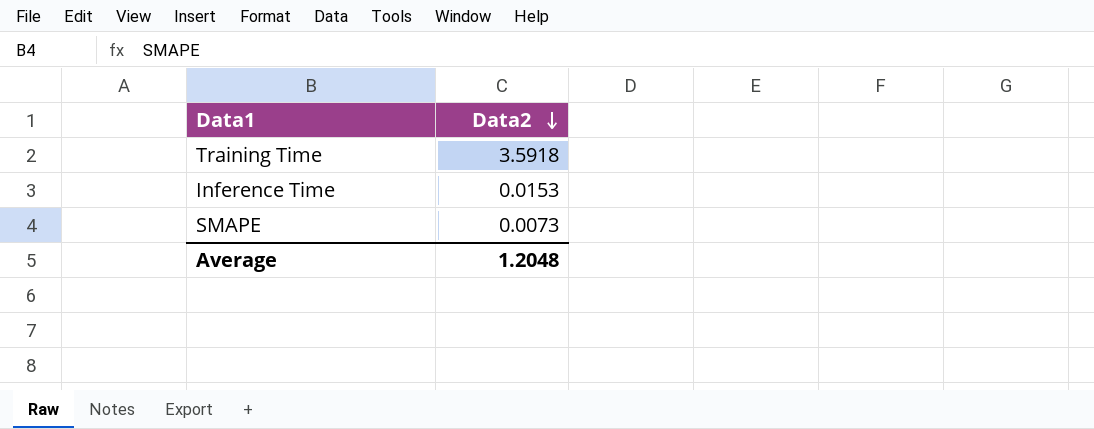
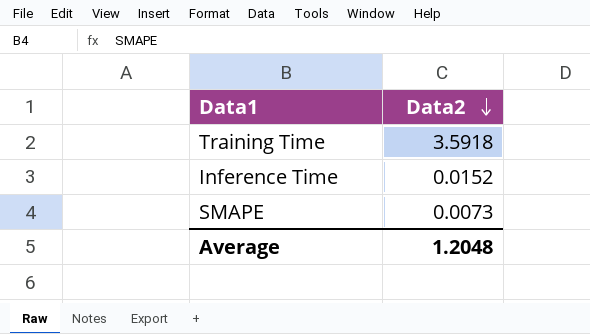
Inference Time | Data2: 0.0153 -> 0.0152

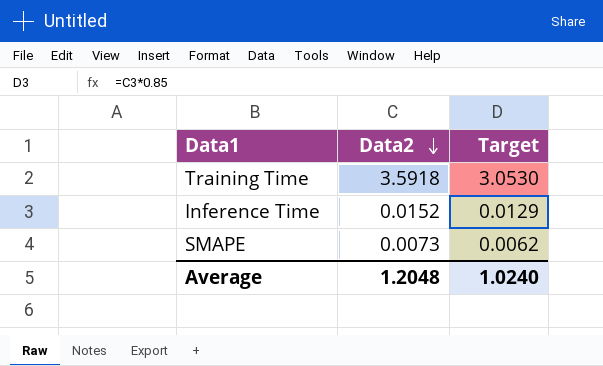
column Target | formula: none -> [Data2] * 0.85

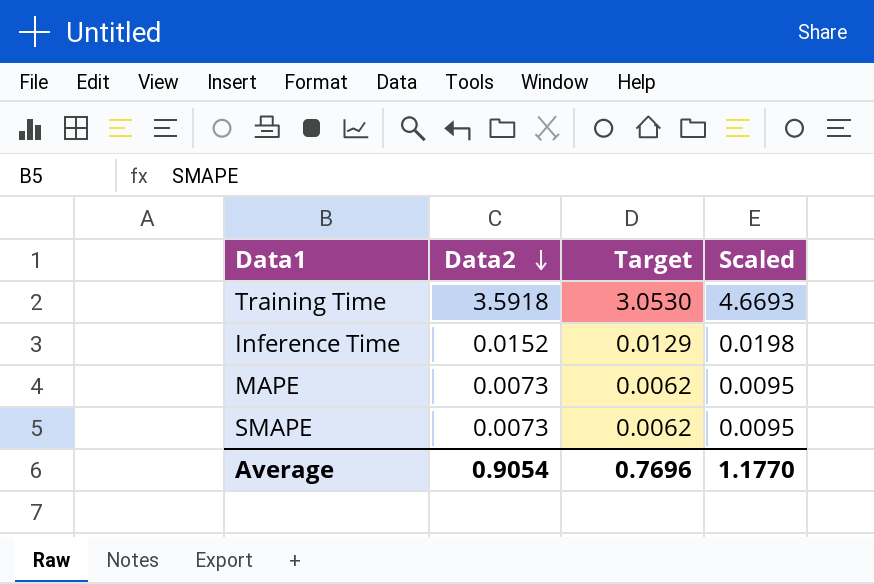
column Scaled | formula: none -> [Data2] * 1.3
row MAPE: none -> 0.0073 | 0.0062 | 0.0095
Average | Data2: 1.2048 -> 0.9054
Average | Target: 1.0240 -> 0.7696

